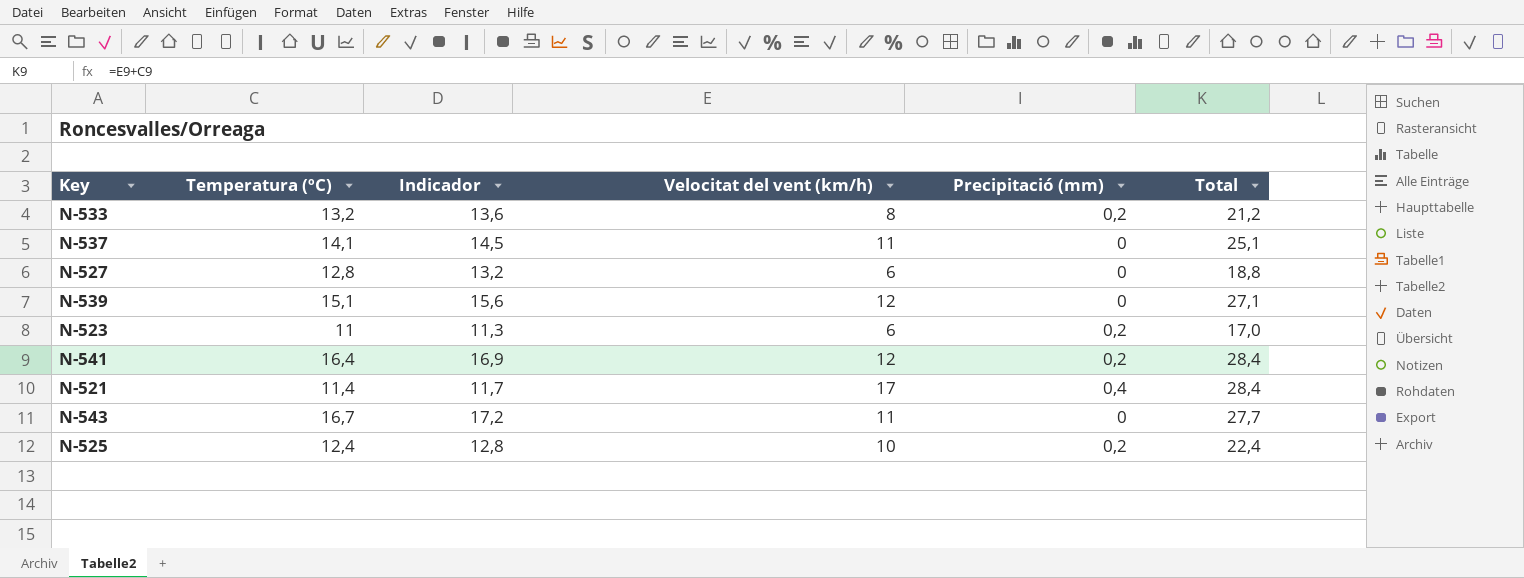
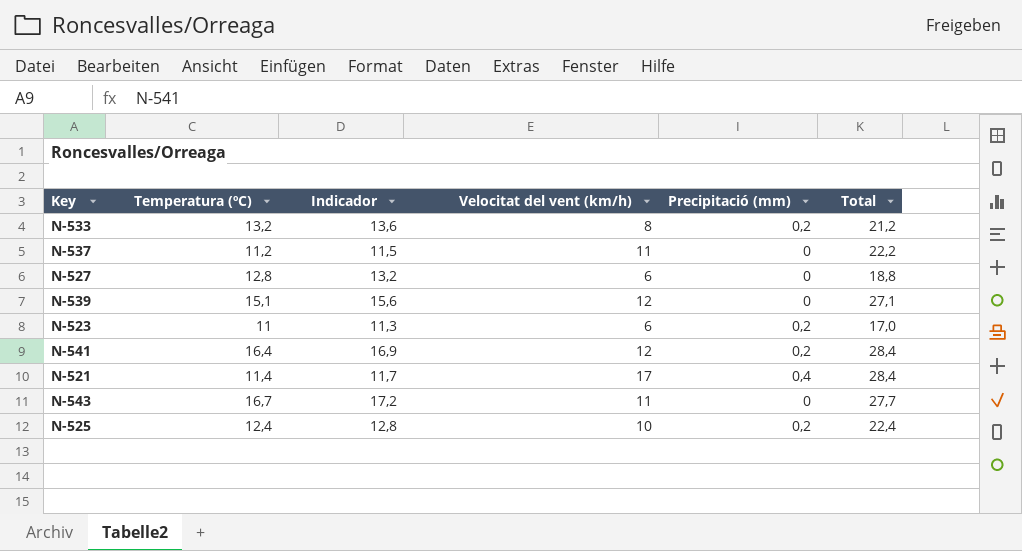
N-537 | Temperatura (ºC): 14,1 -> 11,2
N-537 | Indicador: 14,5 -> 11,5
N-537 | Total: 25,1 -> 22,2

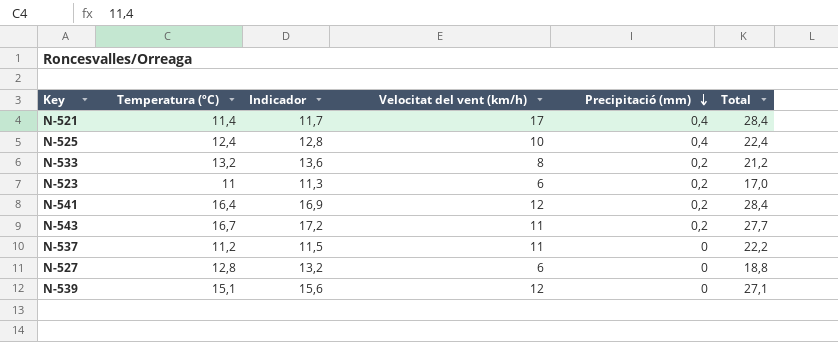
row order: none -> Precipitació (mm) descending
N-525 | Precipitació (mm): 0,2 -> 0,4
N-543 | Precipitació (mm): 0 -> 0,2

